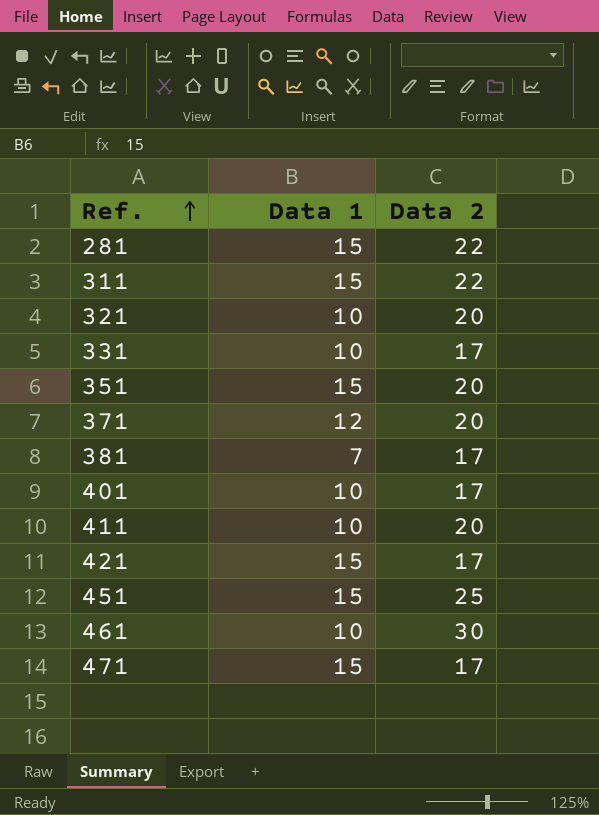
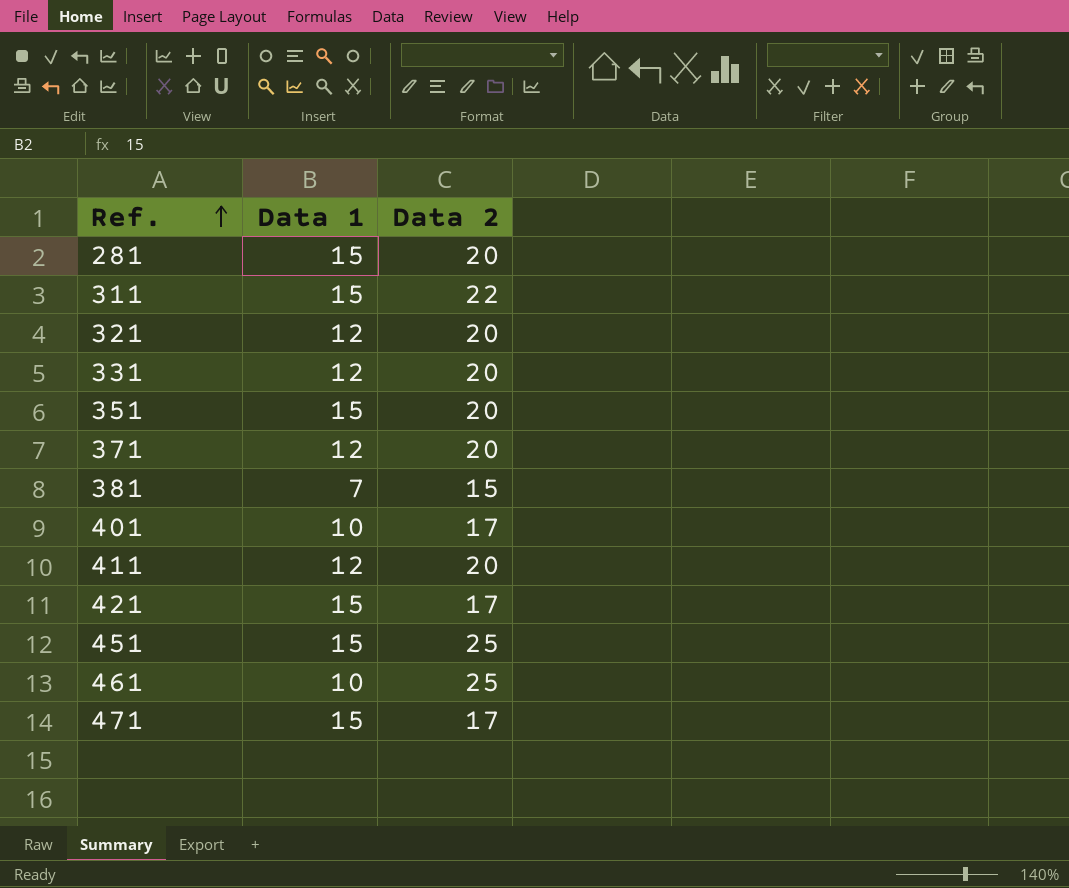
281 | Data 2: 22 -> 20
321 | Data 1: 10 -> 12
331 | Data 1: 10 -> 12
331 | Data 2: 17 -> 20
381 | Data 2: 17 -> 15
411 | Data 1: 10 -> 12
461 | Data 2: 30 -> 25

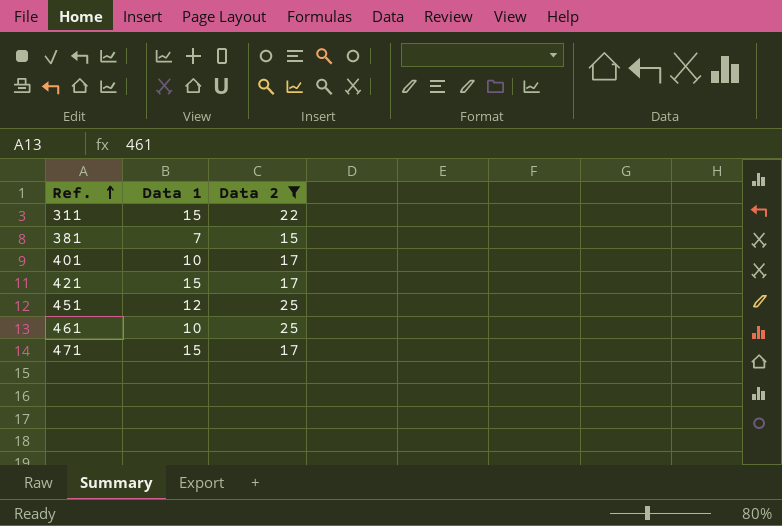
filter: none -> Data 2 != 20
451 | Data 1: 15 -> 12

